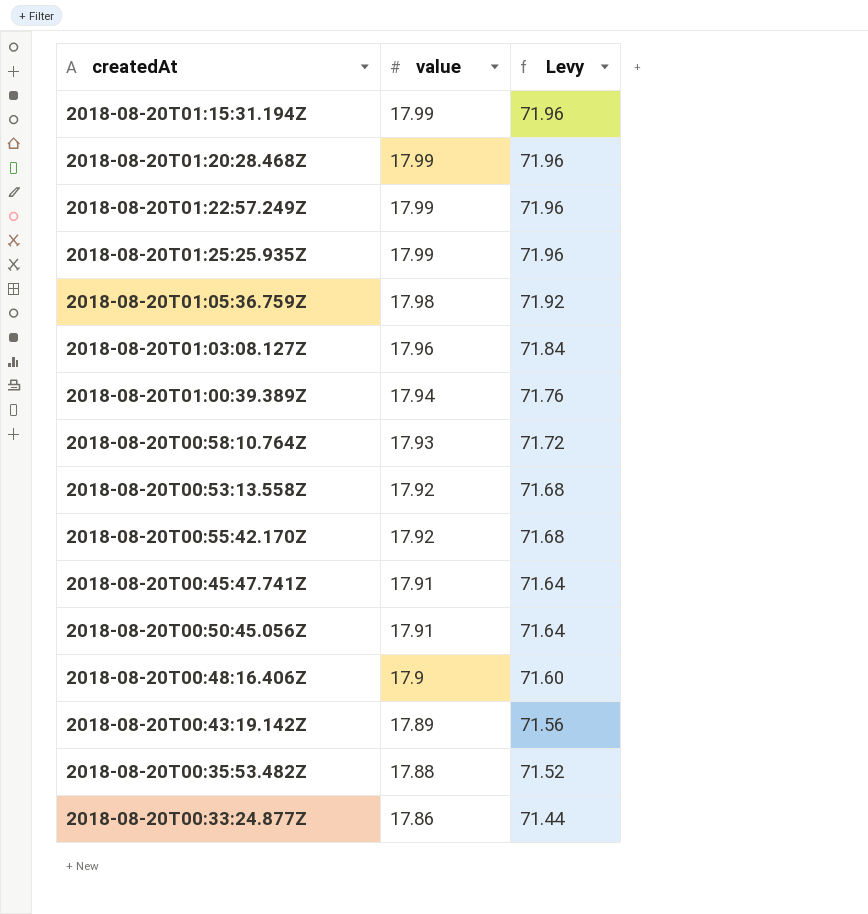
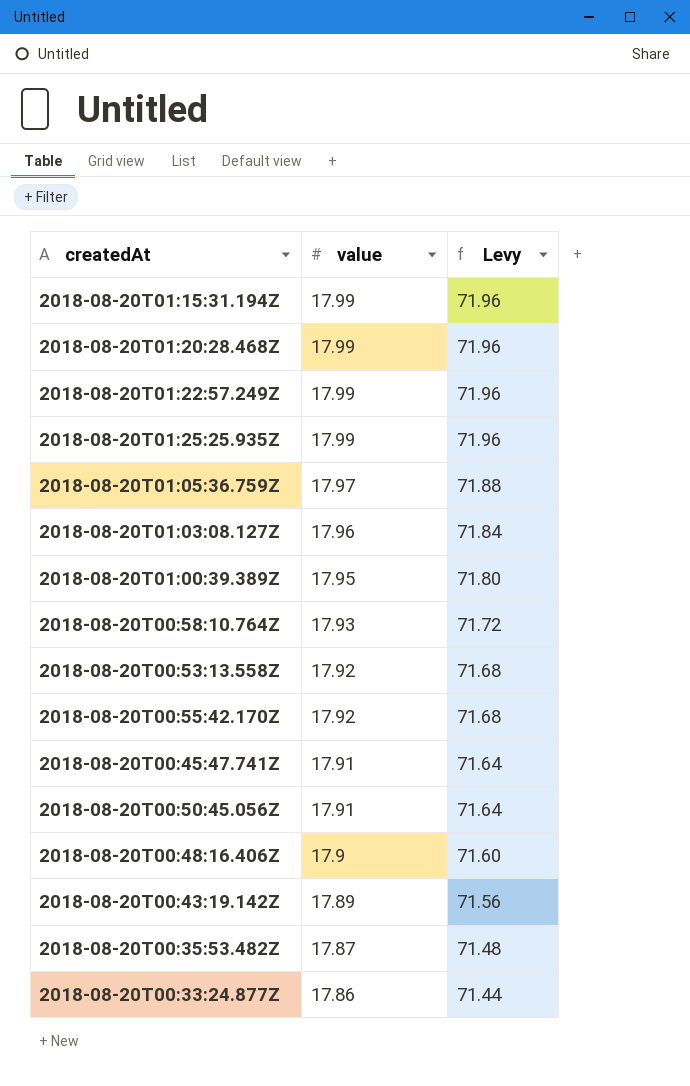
2018-08-20T01:05:36.759Z | value: 17.98 -> 17.97
2018-08-20T01:05:36.759Z | Levy: 71.92 -> 71.88
2018-08-20T01:00:39.389Z | value: 17.94 -> 17.95
2018-08-20T01:00:39.389Z | Levy: 71.76 -> 71.80
2018-08-20T00:35:53.482Z | value: 17.88 -> 17.87
2018-08-20T00:35:53.482Z | Levy: 71.52 -> 71.48

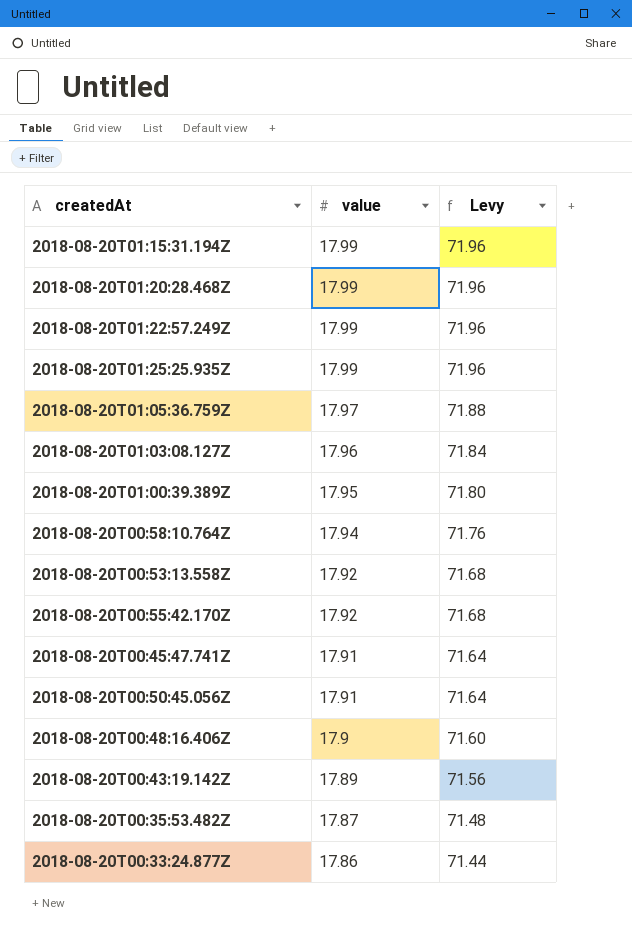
2018-08-20T00:58:10.764Z | value: 17.93 -> 17.94
2018-08-20T00:58:10.764Z | Levy: 71.72 -> 71.76

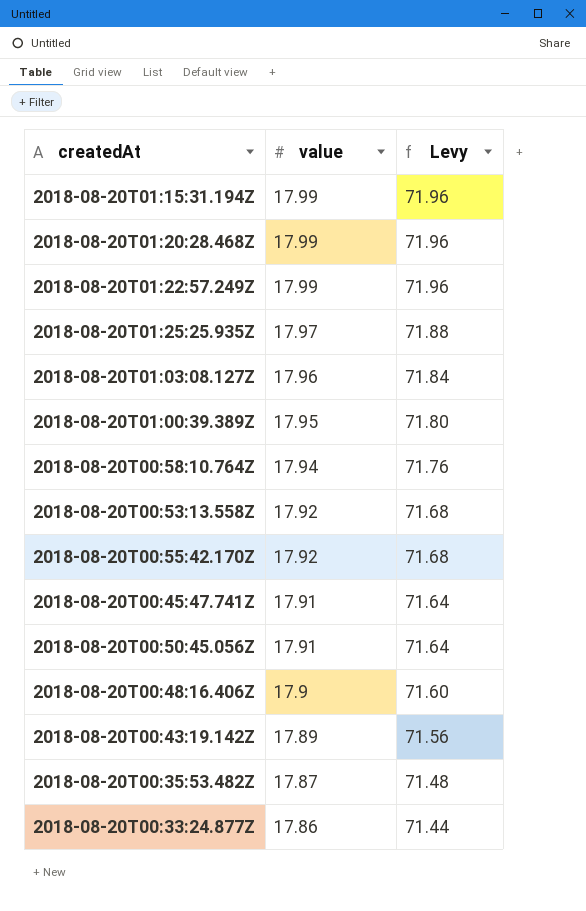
row 2018-08-20T01:05:36.759Z: 17.97 | 71.88 -> none
2018-08-20T01:25:25.935Z | value: 17.99 -> 17.97
2018-08-20T01:25:25.935Z | Levy: 71.96 -> 71.88

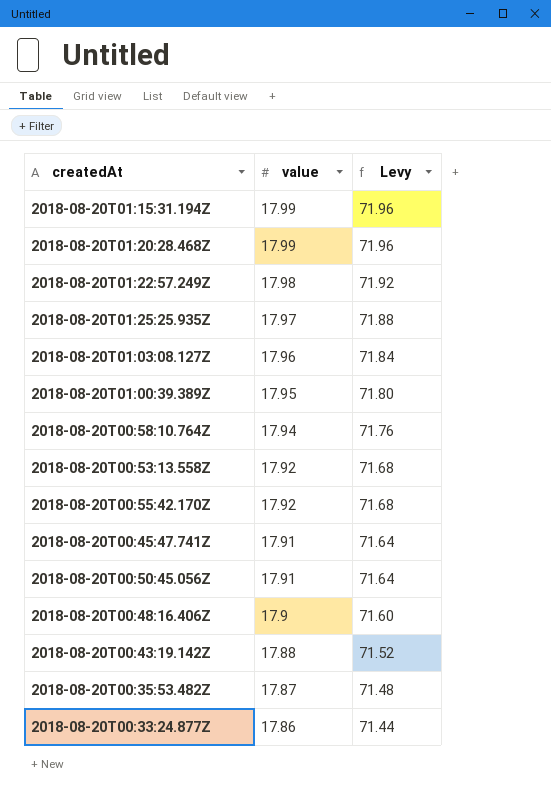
2018-08-20T01:22:57.249Z | value: 17.99 -> 17.98
2018-08-20T01:22:57.249Z | Levy: 71.96 -> 71.92
2018-08-20T00:43:19.142Z | value: 17.89 -> 17.88
2018-08-20T00:43:19.142Z | Levy: 71.56 -> 71.52

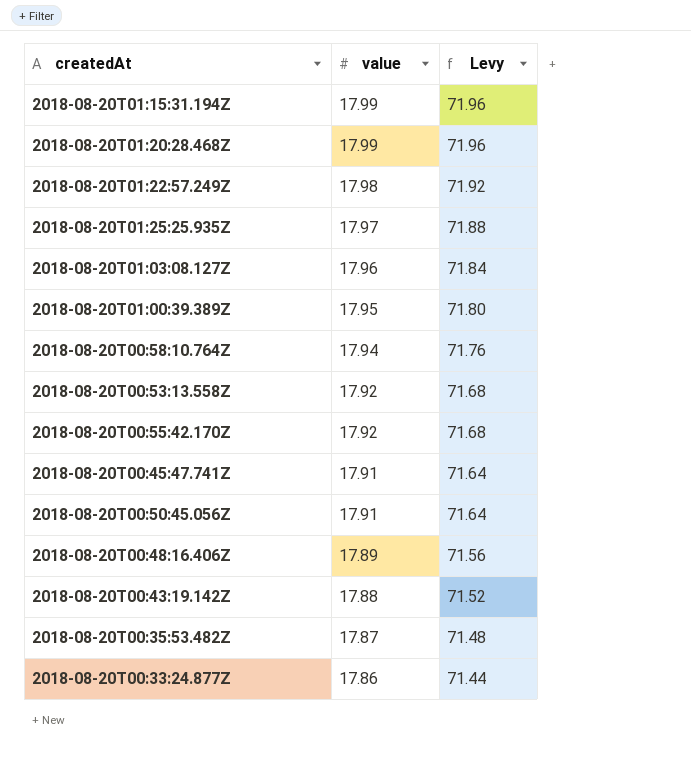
2018-08-20T00:48:16.406Z | value: 17.9 -> 17.89
2018-08-20T00:48:16.406Z | Levy: 71.60 -> 71.56

